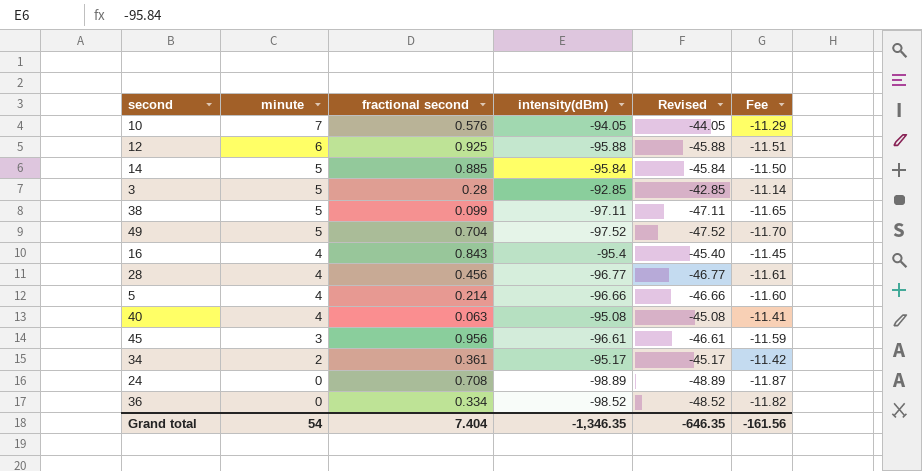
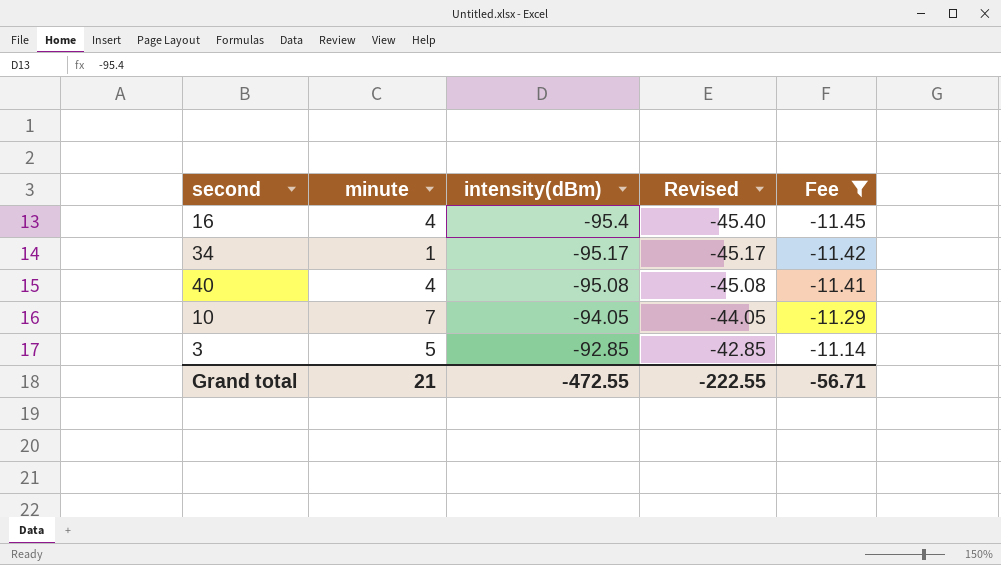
filter: none -> Fee >= -11.45
row order: minute descending -> intensity(dBm) ascending
column fractional second | position: 3 -> none
34 | minute: 2 -> 1
Grand total | minute: 54 -> 21
Grand total | intensity(dBm): -1,346.35 -> -472.55
Grand total | Revised: -646.35 -> -222.55
Grand total | Fee: -161.56 -> -56.71

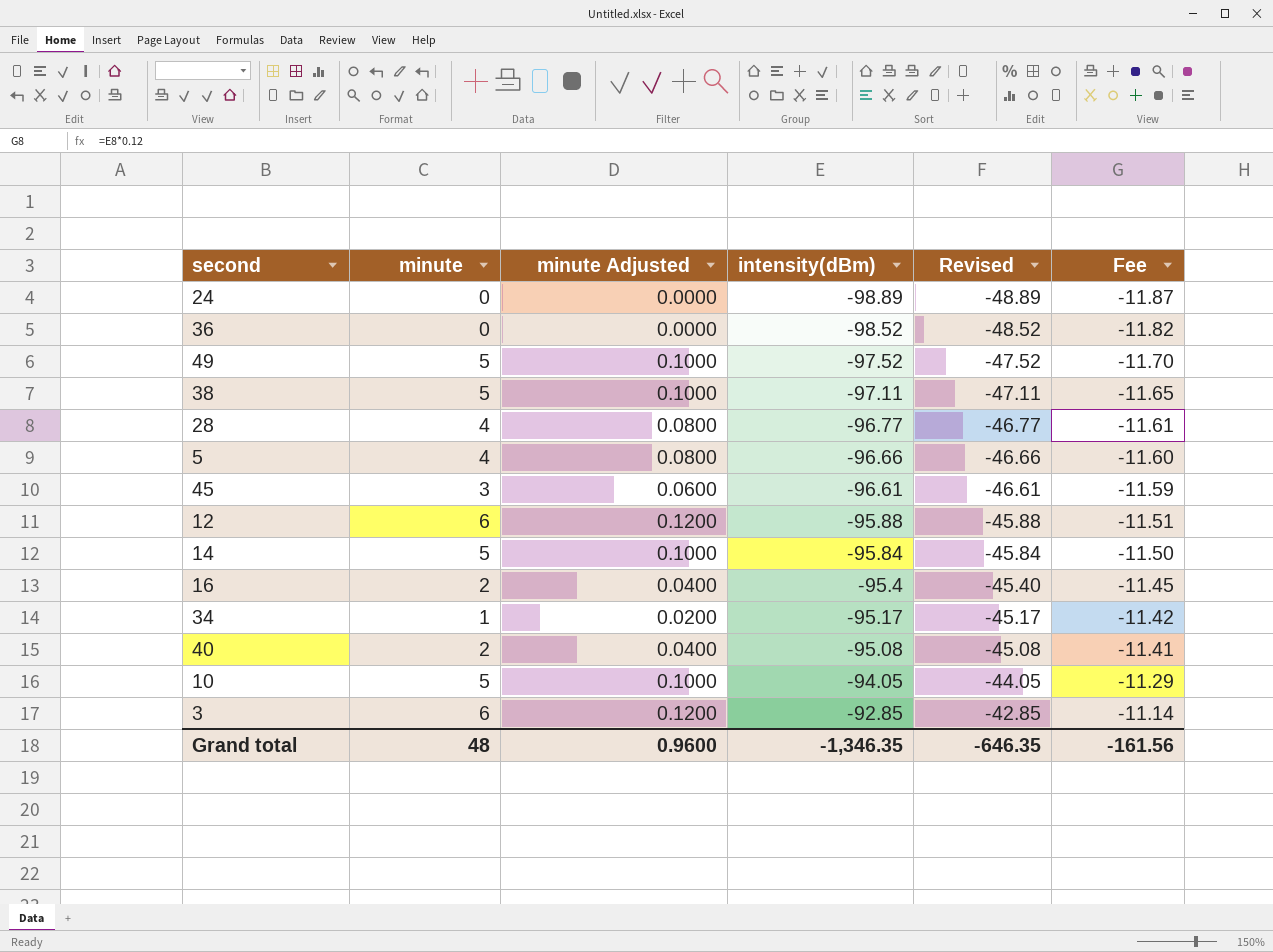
filter: Fee >= -11.45 -> none
column minute Adjusted | formula: none -> [minute] * 0.02
16 | minute: 4 -> 2
40 | minute: 4 -> 2
10 | minute: 7 -> 5
3 | minute: 5 -> 6
Grand total | minute: 21 -> 48
Grand total | intensity(dBm): -472.55 -> -1,346.35
Grand total | Revised: -222.55 -> -646.35
Grand total | Fee: -56.71 -> -161.56

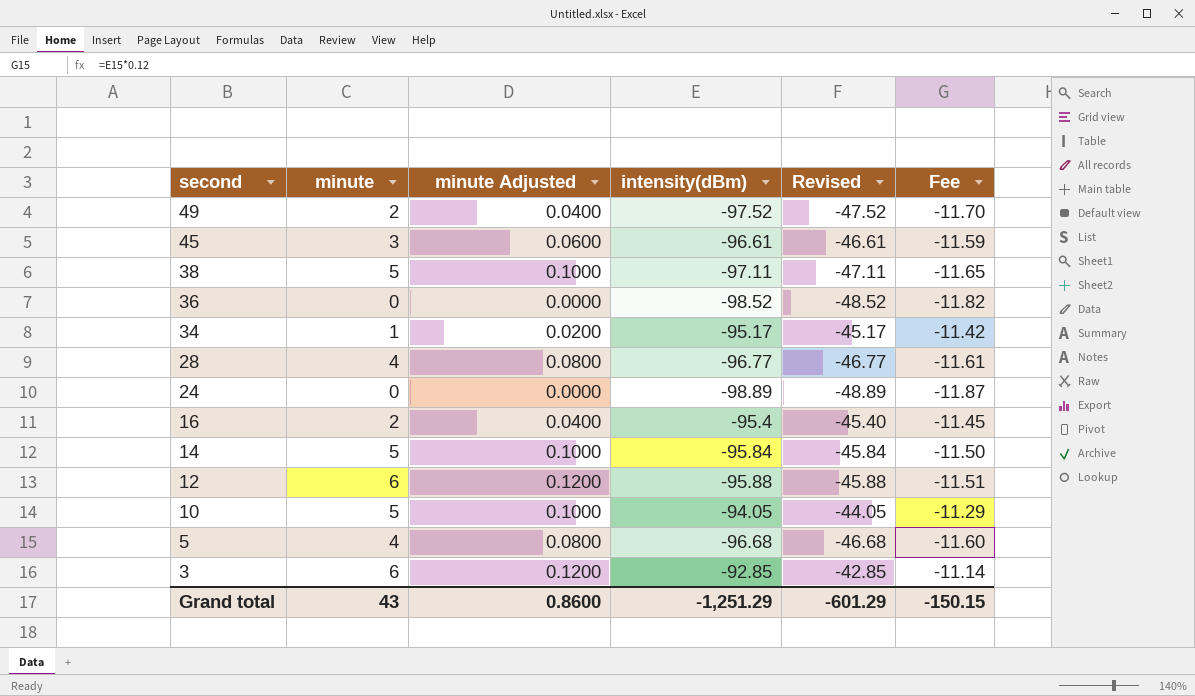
row order: intensity(dBm) ascending -> second descending
row 40: 2 | 0.0400 | -95.08 | -45.08 | -11.41 -> none
49 | minute: 5 -> 2
49 | minute Adjusted: 0.1000 -> 0.0400
5 | intensity(dBm): -96.66 -> -96.68
5 | Revised: -46.66 -> -46.68
Grand total | minute: 48 -> 43
Grand total | minute Adjusted: 0.9600 -> 0.8600
Grand total | intensity(dBm): -1,346.35 -> -1,251.29
Grand total | Revised: -646.35 -> -601.29
Grand total | Fee: -161.56 -> -150.15

